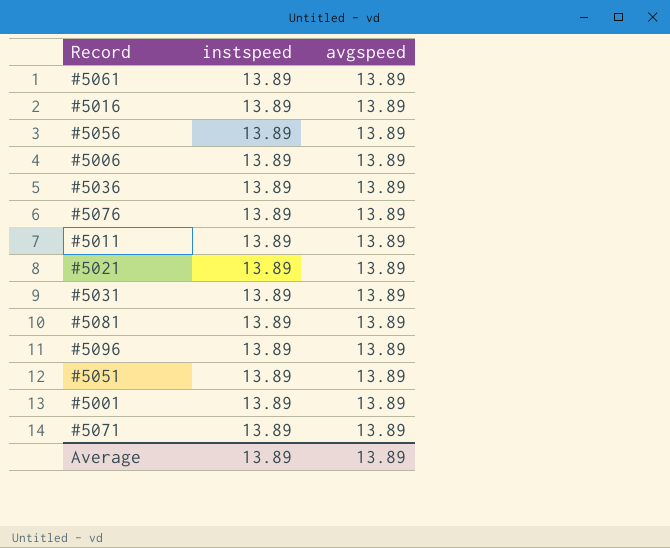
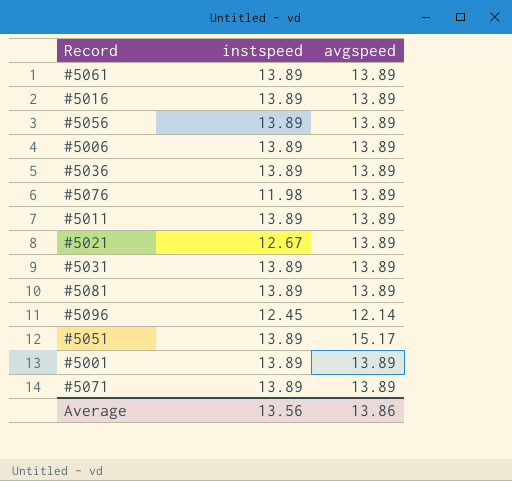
#5076 | instspeed: 13.89 -> 11.98
#5021 | instspeed: 13.89 -> 12.67
#5096 | instspeed: 13.89 -> 12.45
#5096 | avgspeed: 13.89 -> 12.14
#5051 | avgspeed: 13.89 -> 15.17
Average | instspeed: 13.89 -> 13.56
Average | avgspeed: 13.89 -> 13.86

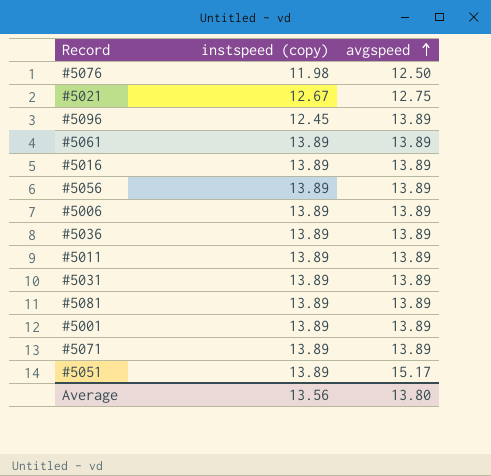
row order: none -> avgspeed ascending
column name: instspeed -> instspeed (copy)
#5076 | avgspeed: 13.89 -> 12.50
#5021 | avgspeed: 13.89 -> 12.75
#5096 | avgspeed: 12.14 -> 13.89
Average | avgspeed: 13.86 -> 13.80

